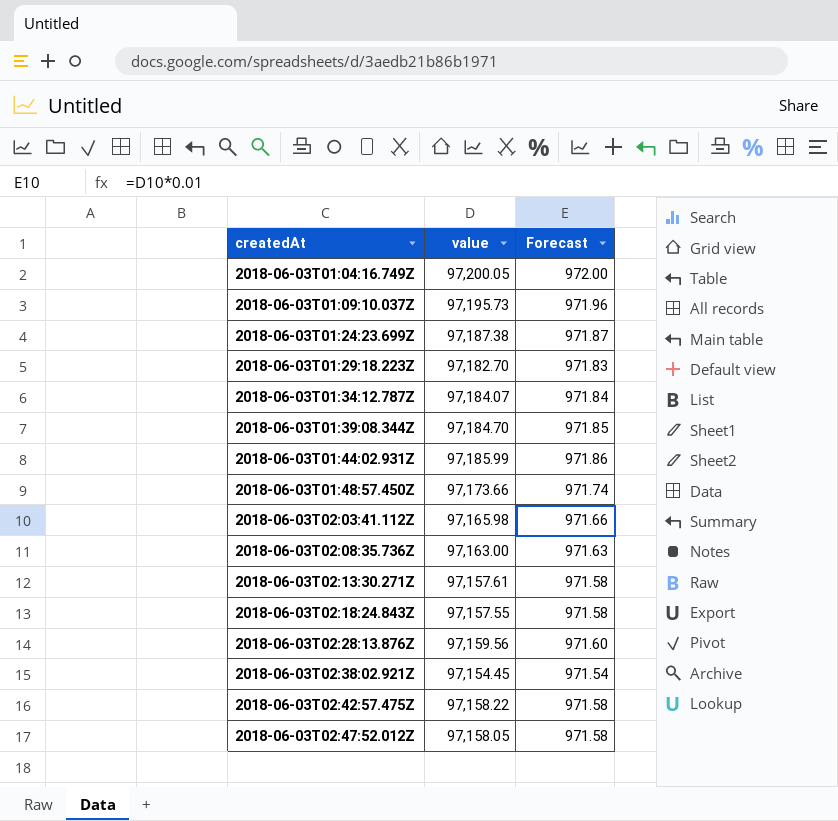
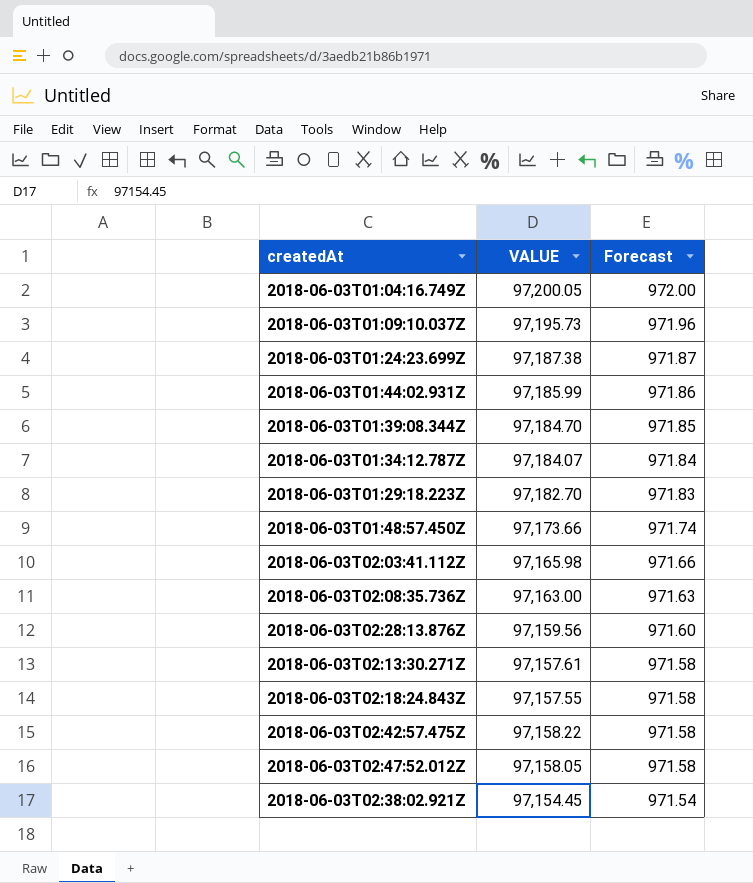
row order: createdAt ascending -> Forecast descending
column name: value -> VALUE

